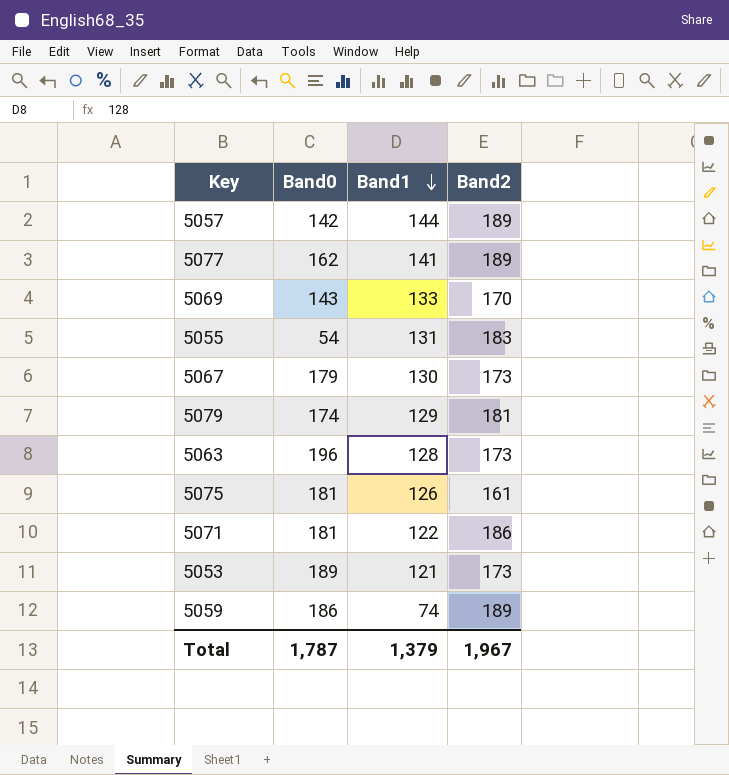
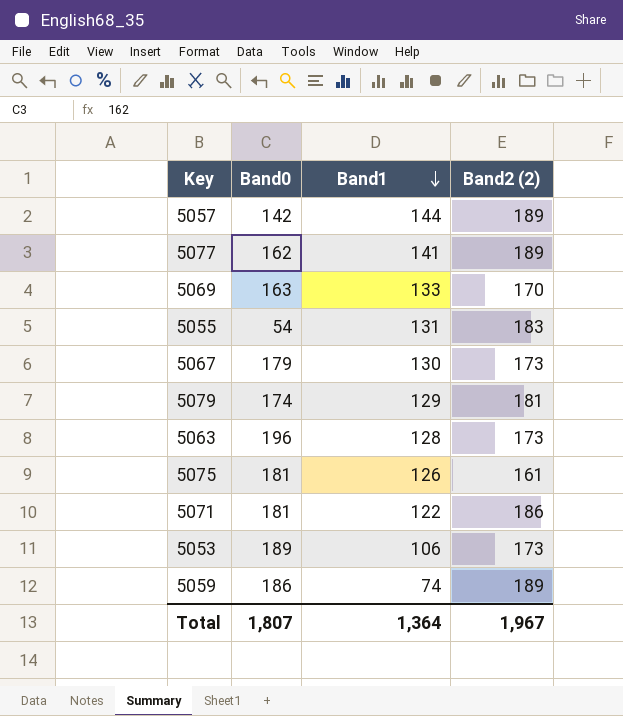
column name: Band2 -> Band2 (2)
5069 | Band0: 143 -> 163
5053 | Band1: 121 -> 106
Total | Band0: 1,787 -> 1,807
Total | Band1: 1,379 -> 1,364

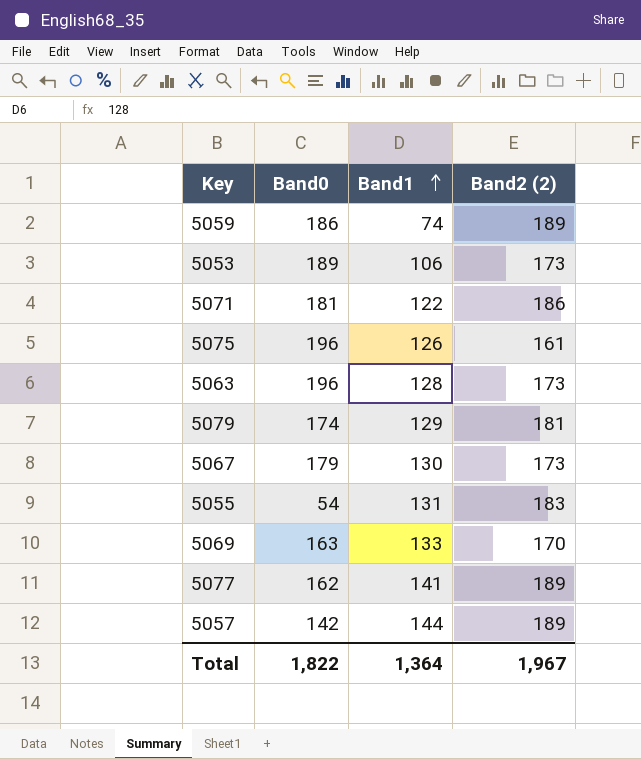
row order: Band1 descending -> Band1 ascending
5075 | Band0: 181 -> 196
Total | Band0: 1,807 -> 1,822

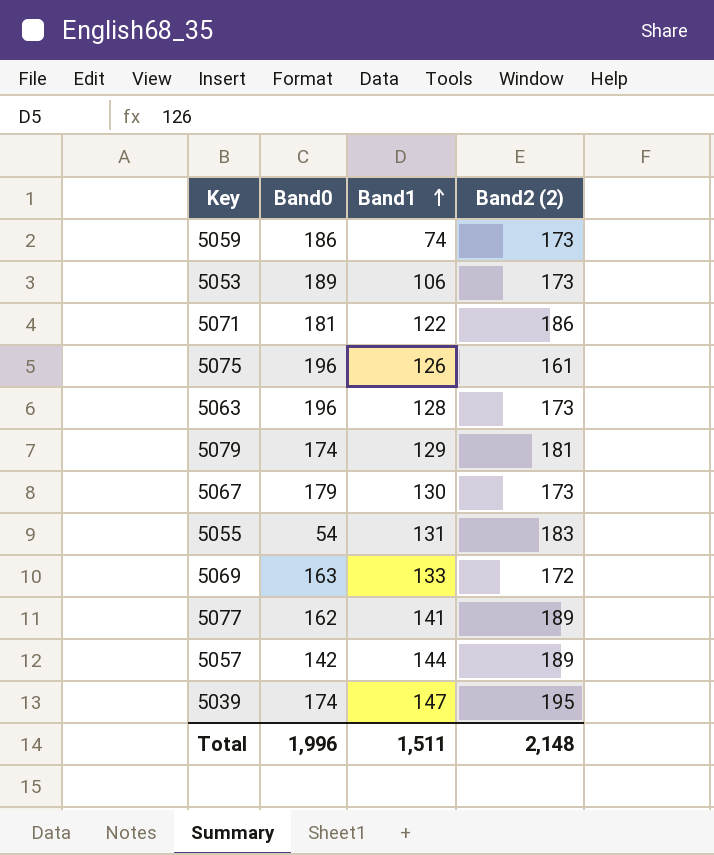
5059 | Band2 (2): 189 -> 173
5069 | Band2 (2): 170 -> 172
row 5039: none -> 174 | 147 | 195
Total | Band0: 1,822 -> 1,996
Total | Band1: 1,364 -> 1,511
Total | Band2 (2): 1,967 -> 2,148

